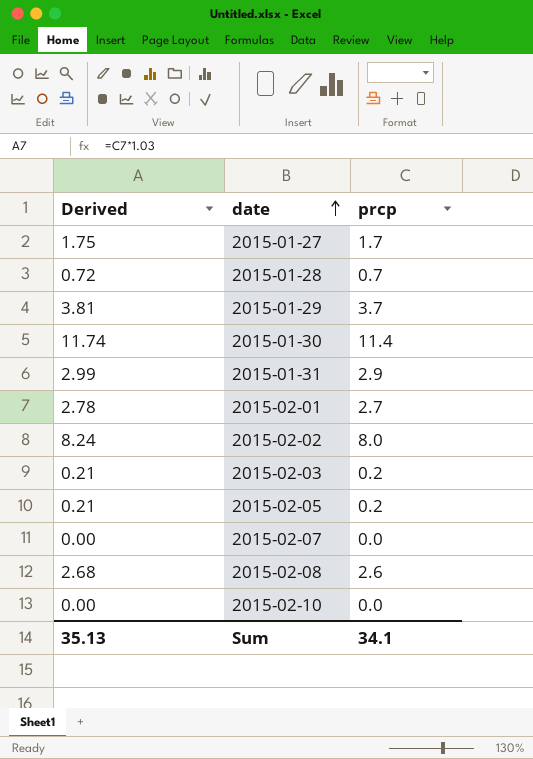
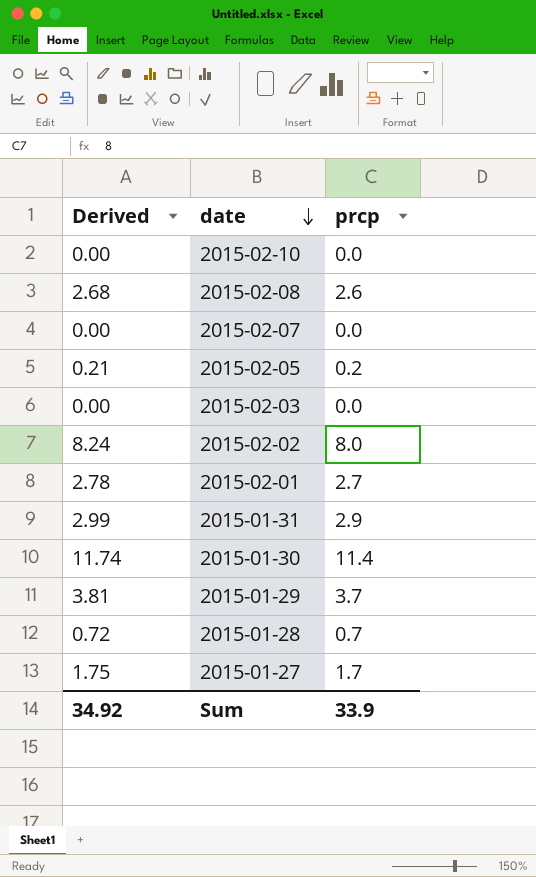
row order: date ascending -> date descending
2015-02-03 | Derived: 0.21 -> 0.00
2015-02-03 | prcp: 0.2 -> 0.0
Sum | Derived: 35.13 -> 34.92
Sum | prcp: 34.1 -> 33.9

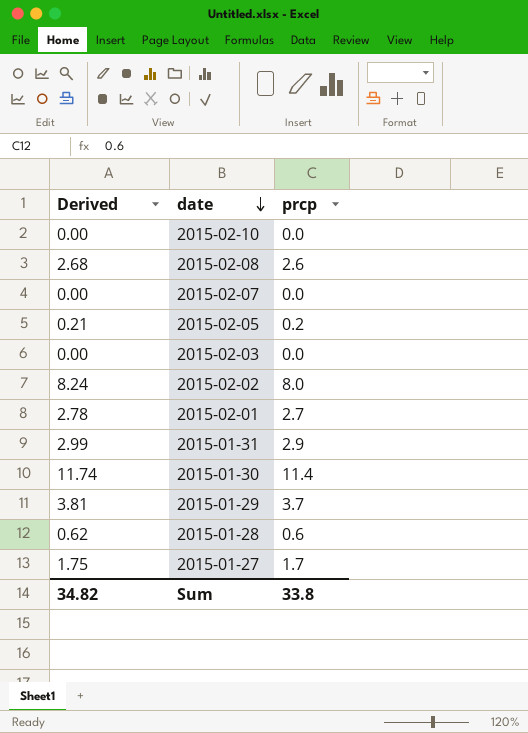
2015-01-28 | Derived: 0.72 -> 0.62
2015-01-28 | prcp: 0.7 -> 0.6
Sum | Derived: 34.92 -> 34.82
Sum | prcp: 33.9 -> 33.8

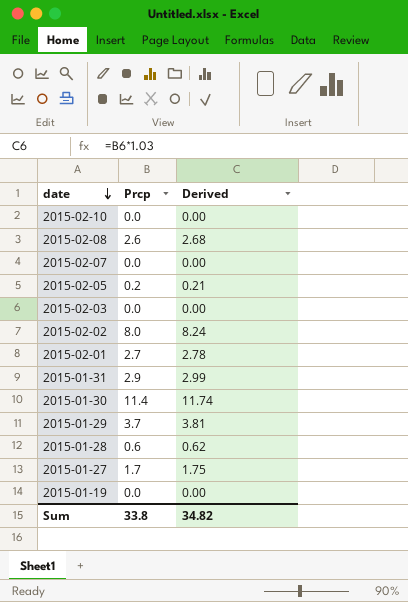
column name: prcp -> Prcp
column Derived | position: 1 -> 3
row 2015-01-19: none -> 0.0 | 0.00

